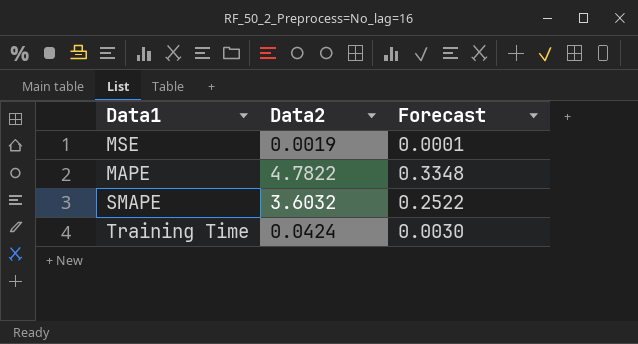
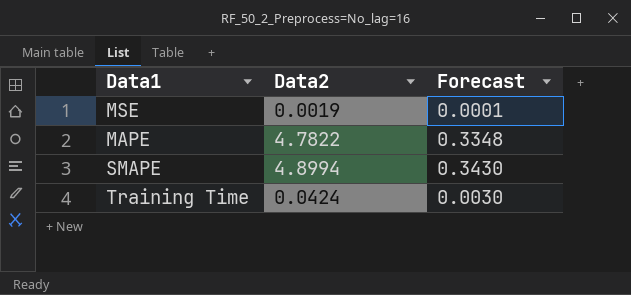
SMAPE | Data2: 3.6032 -> 4.8994
SMAPE | Forecast: 0.2522 -> 0.3430

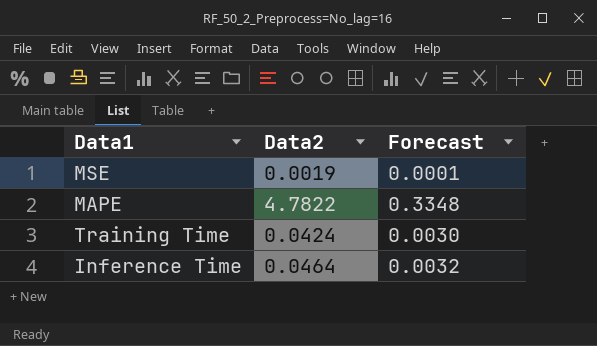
row SMAPE: 4.8994 | 0.3430 -> none
row Inference Time: none -> 0.0464 | 0.0032

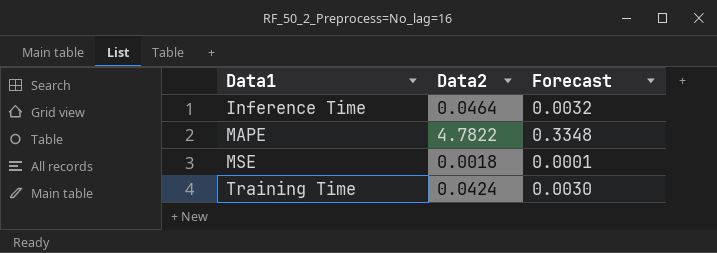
row order: none -> Data1 ascending
MSE | Data2: 0.0019 -> 0.0018

